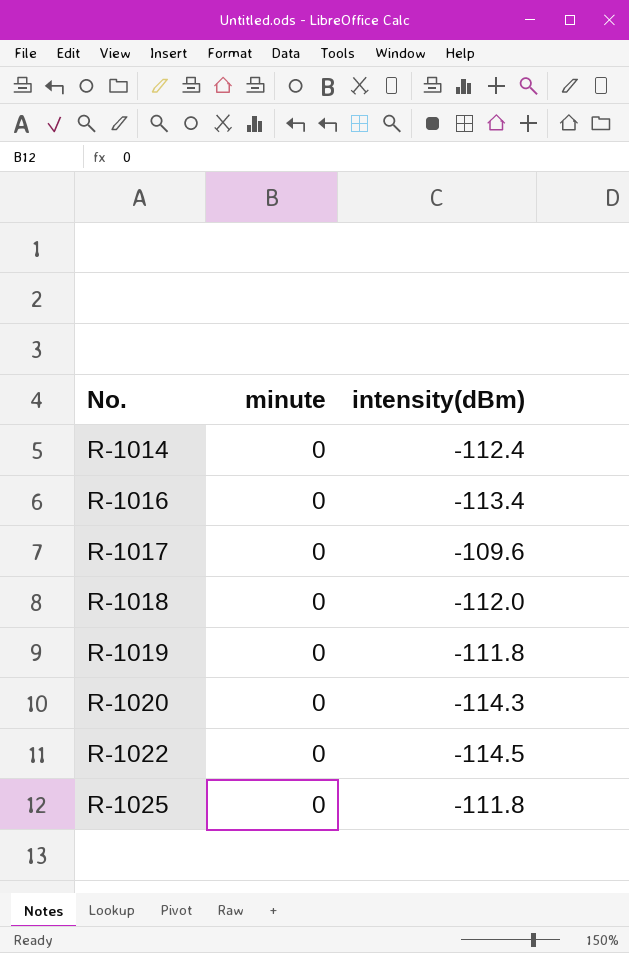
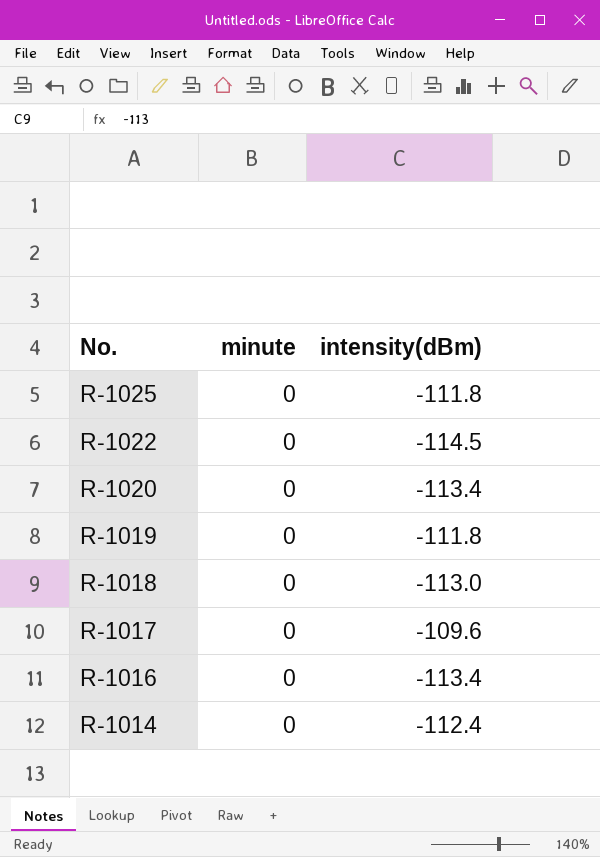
row order: No. ascending -> No. descending
R-1020 | intensity(dBm): -114.3 -> -113.4
R-1018 | intensity(dBm): -112.0 -> -113.0

